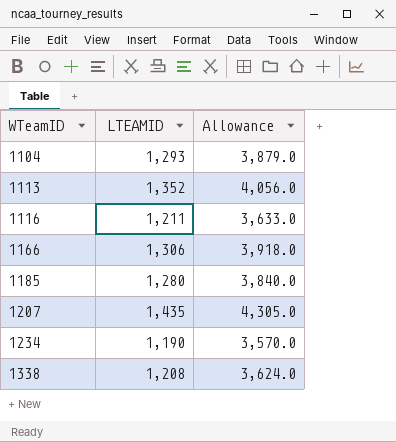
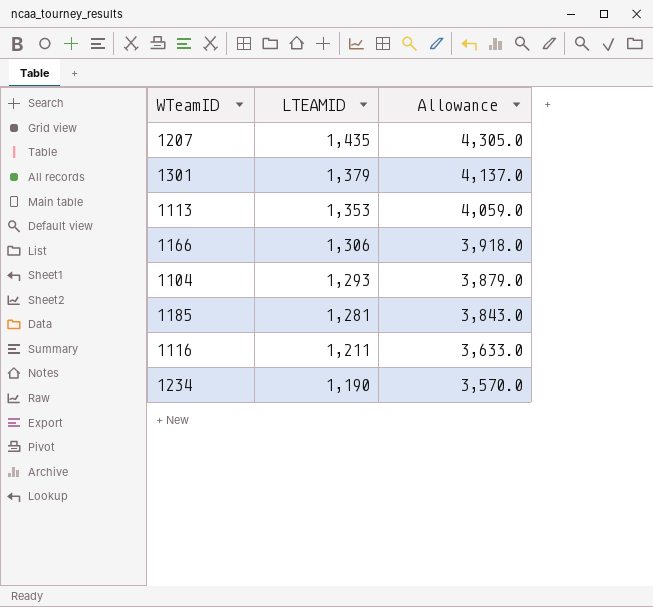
row order: WTeamID ascending -> LTEAMID descending
row 1338: 1,208 | 3,624.0 -> none
row 1301: none -> 1,379 | 4,137.0
1113 | LTEAMID: 1,352 -> 1,353
1113 | Allowance: 4,056.0 -> 4,059.0
1185 | LTEAMID: 1,280 -> 1,281
1185 | Allowance: 3,840.0 -> 3,843.0

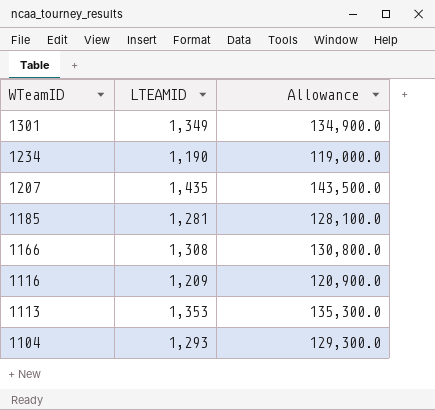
row order: LTEAMID descending -> WTeamID descending
column Allowance | formula: [LTEAMID] * 3 -> [LTEAMID] * 100
1301 | LTEAMID: 1,379 -> 1,349
1166 | LTEAMID: 1,306 -> 1,308
1116 | LTEAMID: 1,211 -> 1,209

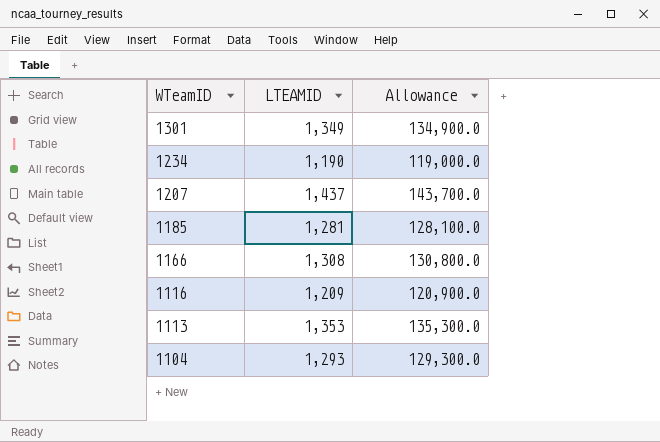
1207 | LTEAMID: 1,435 -> 1,437
1207 | Allowance: 143,500.0 -> 143,700.0

